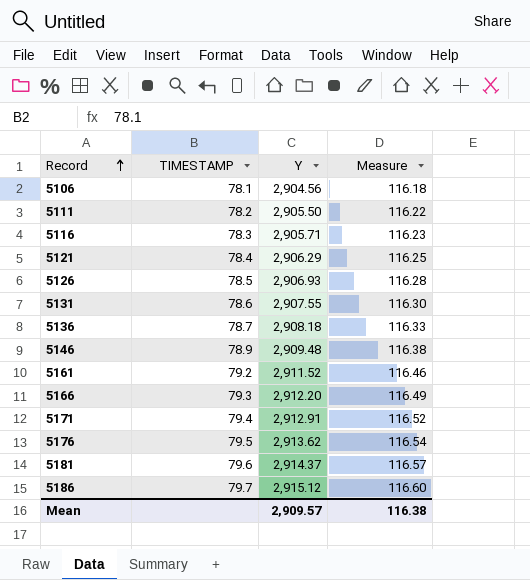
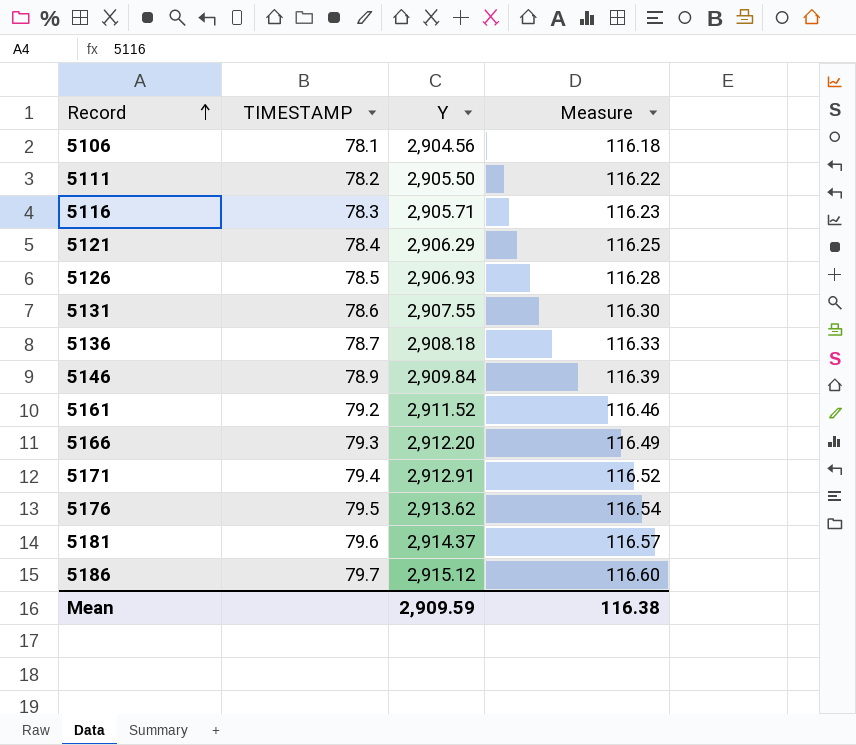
5146 | Y: 2,909.48 -> 2,909.84
5146 | Measure: 116.38 -> 116.39
Mean | Y: 2,909.57 -> 2,909.59

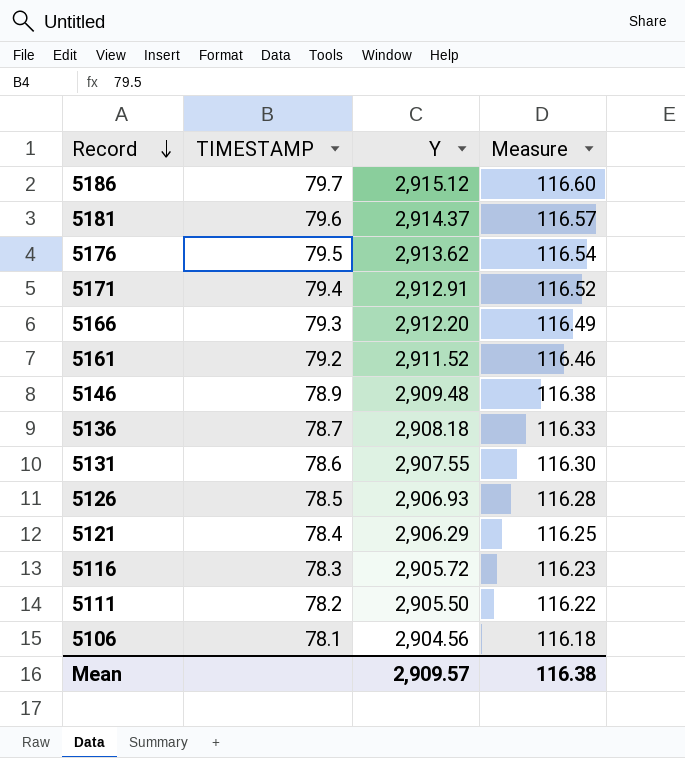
row order: Record ascending -> Record descending
5146 | Y: 2,909.84 -> 2,909.48
5146 | Measure: 116.39 -> 116.38
5116 | Y: 2,905.71 -> 2,905.72
Mean | Y: 2,909.59 -> 2,909.57

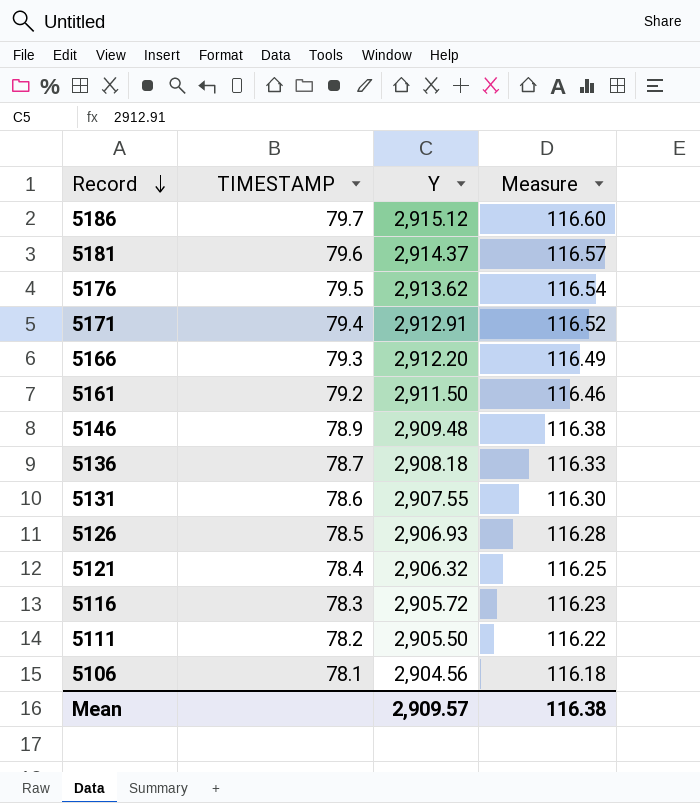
5161 | Y: 2,911.52 -> 2,911.50
5121 | Y: 2,906.29 -> 2,906.32

